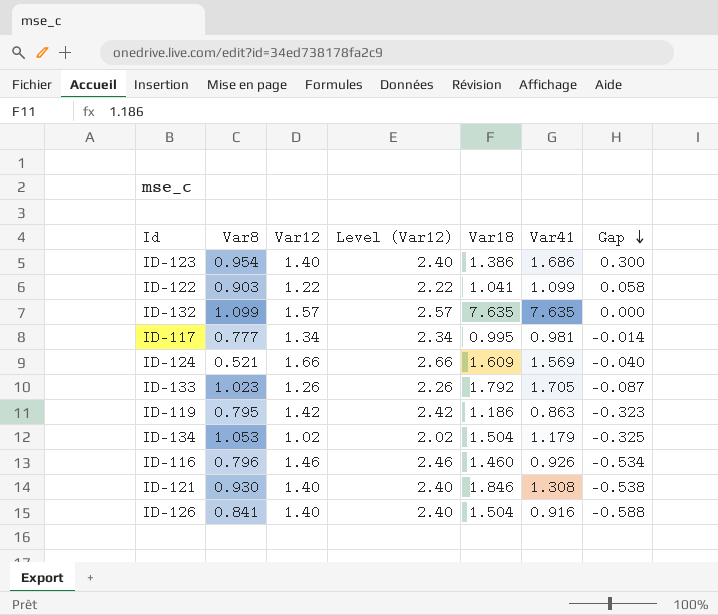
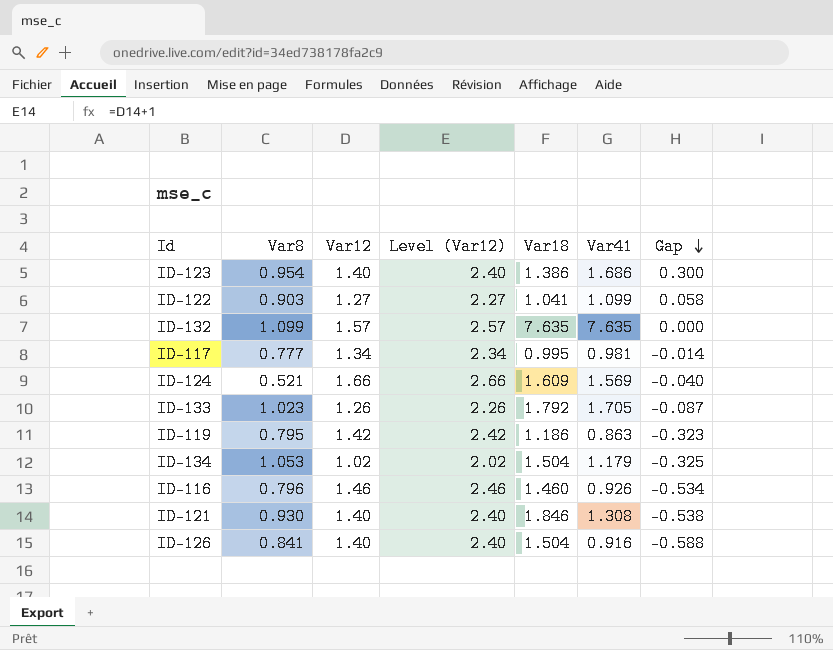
ID-122 | Var12: 1.22 -> 1.27
ID-122 | Level (Var12): 2.22 -> 2.27

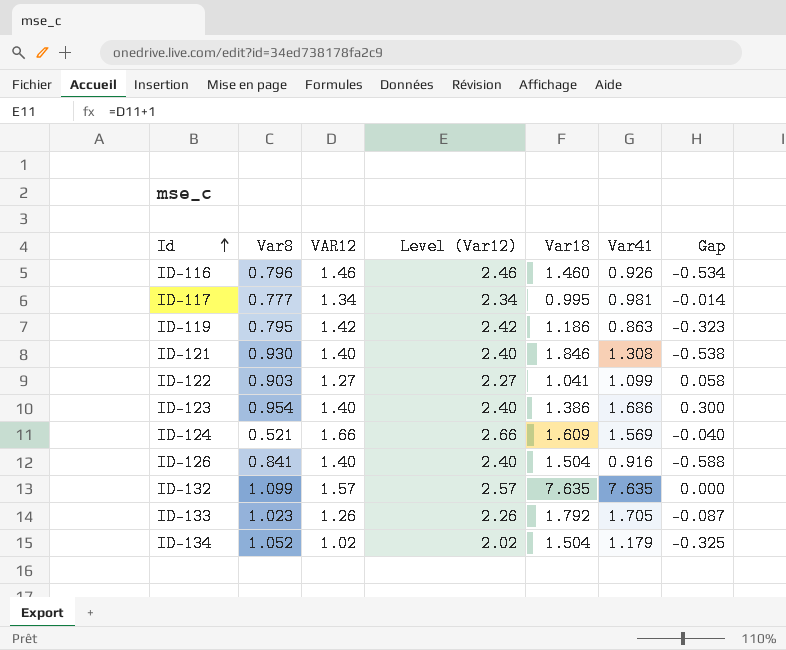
row order: Gap descending -> Id ascending
column name: Var12 -> VAR12
ID-134 | Var8: 1.053 -> 1.052

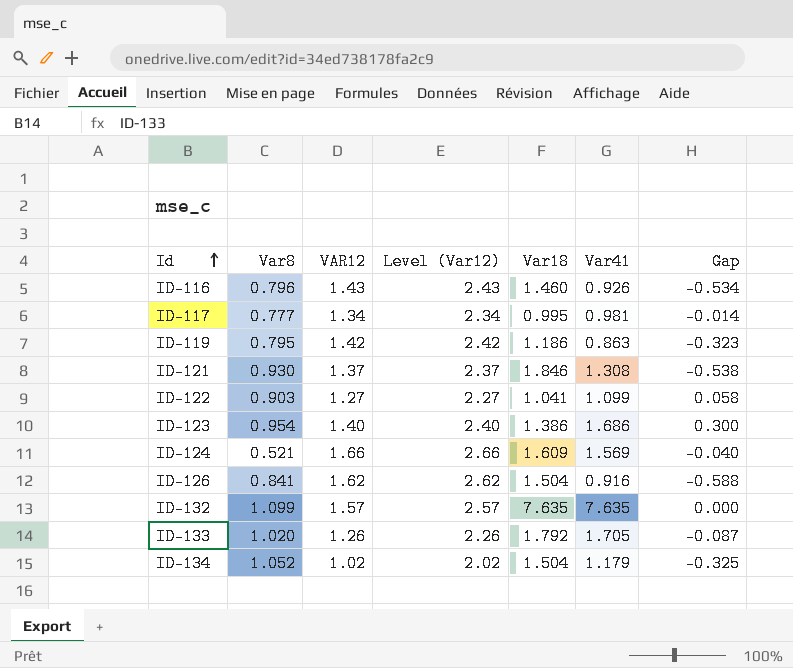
ID-116 | VAR12: 1.46 -> 1.43
ID-116 | Level (Var12): 2.46 -> 2.43
ID-121 | VAR12: 1.40 -> 1.37
ID-121 | Level (Var12): 2.40 -> 2.37
ID-126 | VAR12: 1.40 -> 1.62
ID-126 | Level (Var12): 2.40 -> 2.62
ID-133 | Var8: 1.023 -> 1.020

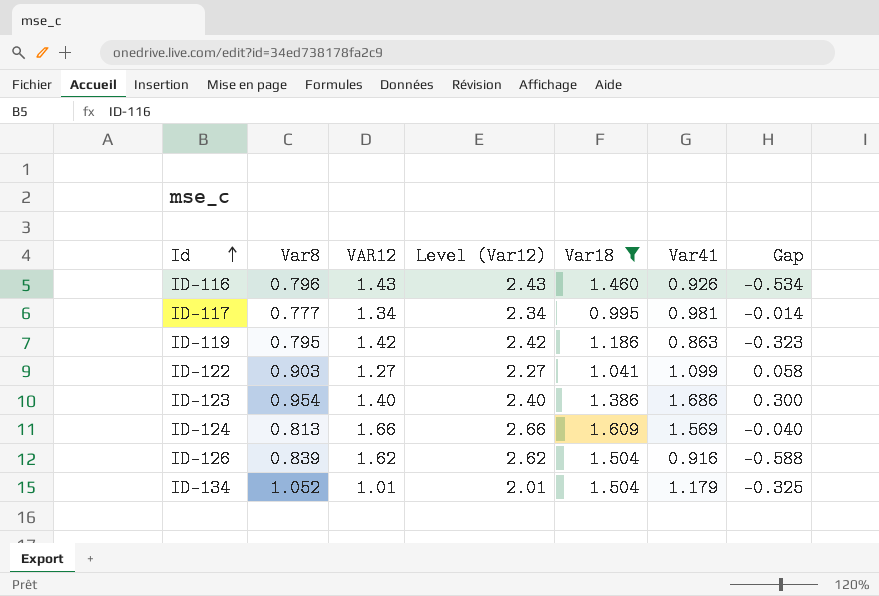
filter: none -> Var18 <= 1.609
ID-124 | Var8: 0.521 -> 0.813
ID-126 | Var8: 0.841 -> 0.839
ID-134 | VAR12: 1.02 -> 1.01
ID-134 | Level (Var12): 2.02 -> 2.01

